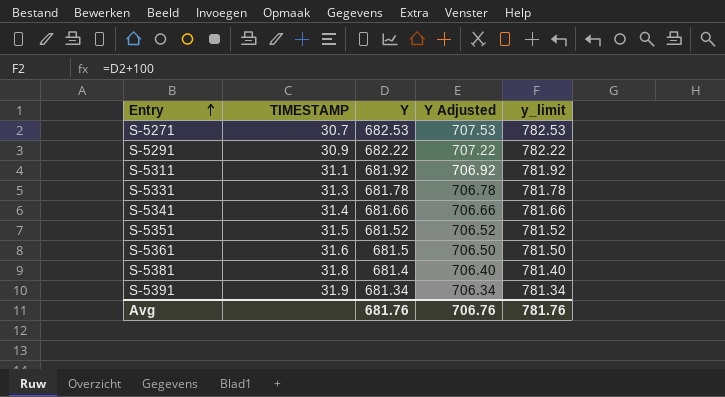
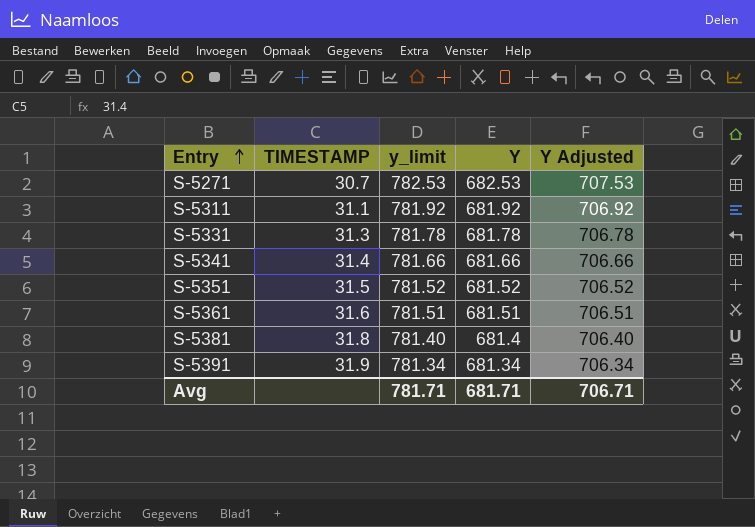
column y_limit | position: 5 -> 3
row S-5291: 30.9 | 682.22 | 707.22 | 782.22 -> none
S-5361 | y_limit: 781.50 -> 781.51
S-5361 | Y: 681.5 -> 681.51
S-5361 | Y Adjusted: 706.50 -> 706.51
Avg | y_limit: 781.76 -> 781.71
Avg | Y: 681.76 -> 681.71
Avg | Y Adjusted: 706.76 -> 706.71

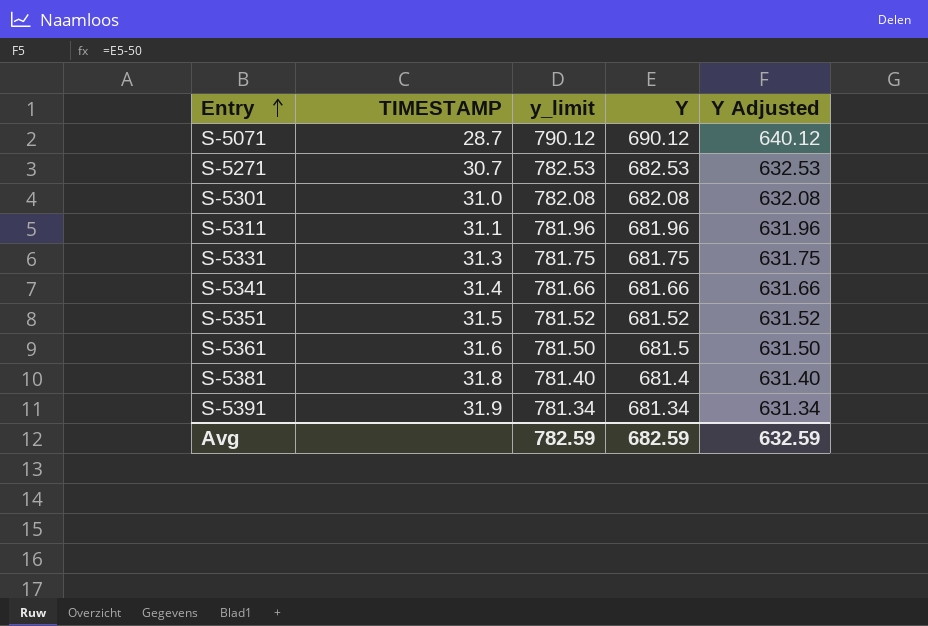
column Y Adjusted | formula: [Y] + 25 -> [Y] - 50
row S-5071: none -> 28.7 | 790.12 | 690.12 | 640.12
row S-5301: none -> 31.0 | 782.08 | 682.08 | 632.08
S-5311 | y_limit: 781.92 -> 781.96
S-5311 | Y: 681.92 -> 681.96
S-5331 | y_limit: 781.78 -> 781.75
S-5331 | Y: 681.78 -> 681.75
S-5361 | y_limit: 781.51 -> 781.50
S-5361 | Y: 681.51 -> 681.5
Avg | y_limit: 781.71 -> 782.59
Avg | Y: 681.71 -> 682.59
Avg | Y Adjusted: 706.71 -> 632.59

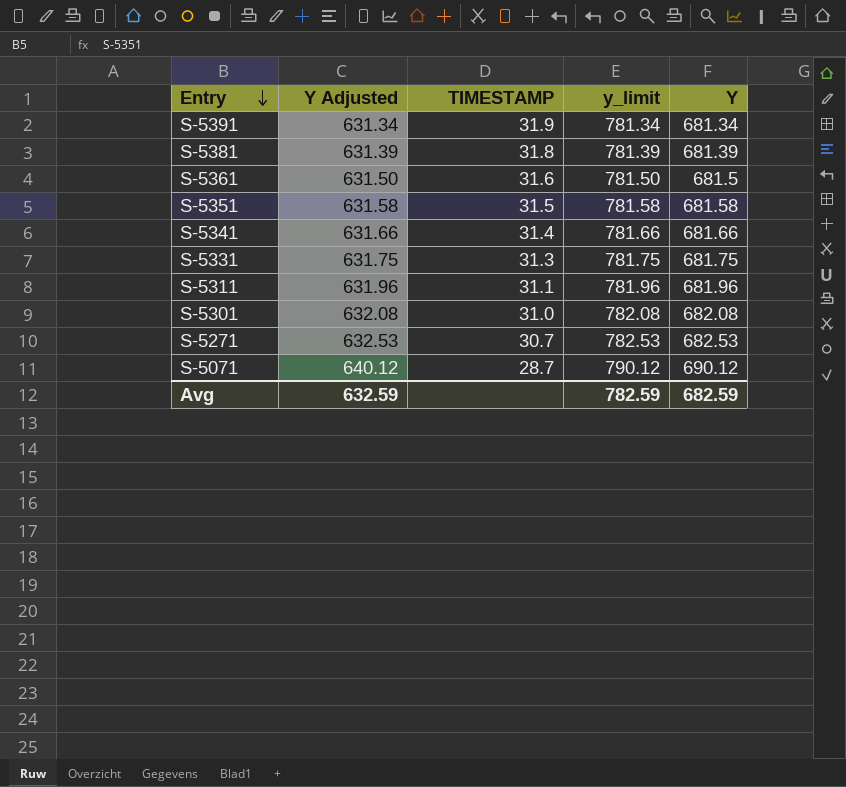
row order: Entry ascending -> Entry descending
column Y Adjusted | position: 5 -> 2
S-5381 | Y Adjusted: 631.40 -> 631.39
S-5381 | y_limit: 781.40 -> 781.39
S-5381 | Y: 681.4 -> 681.39
S-5351 | Y Adjusted: 631.52 -> 631.58
S-5351 | y_limit: 781.52 -> 781.58
S-5351 | Y: 681.52 -> 681.58

